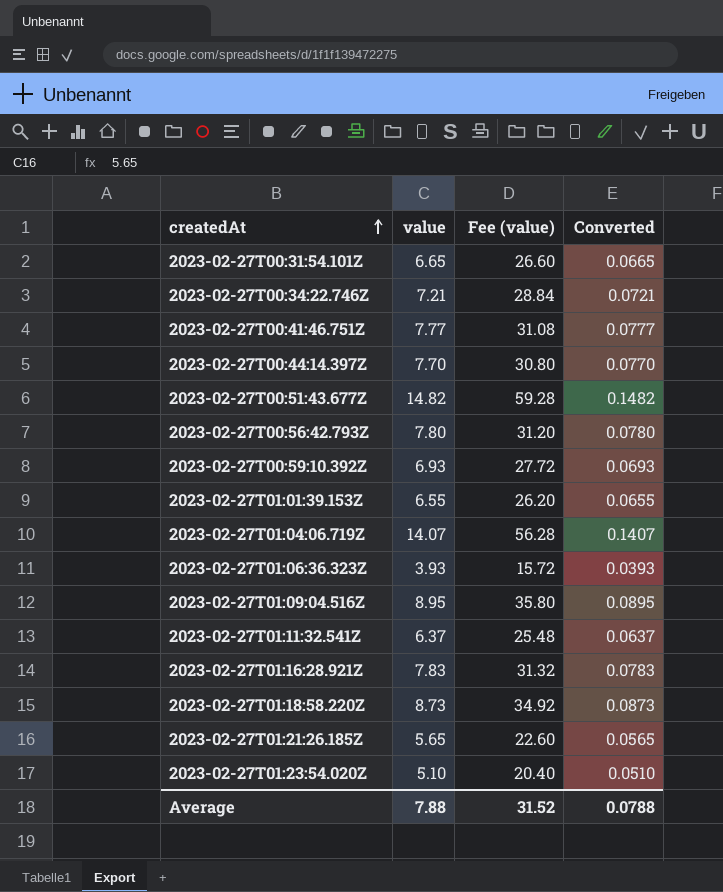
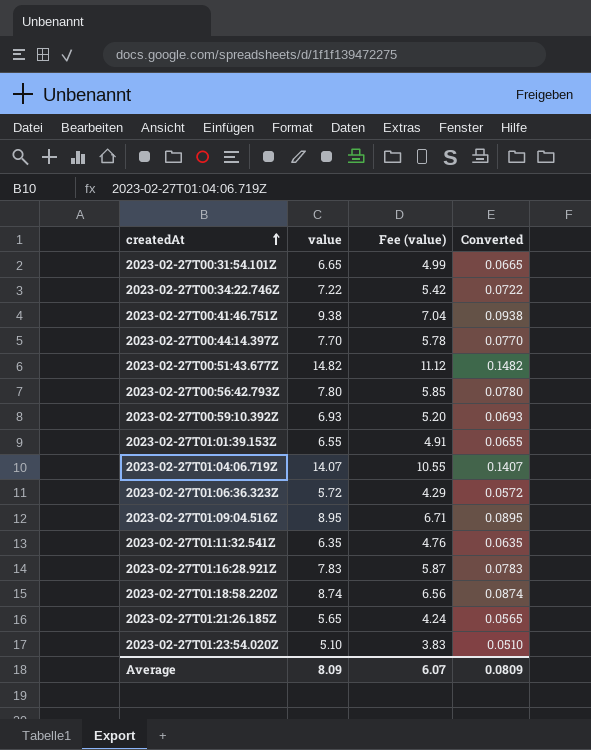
column Fee (value) | formula: [value] * 4 -> [value] * 0.75
2023-02-27T00:34:22.746Z | value: 7.21 -> 7.22
2023-02-27T00:34:22.746Z | Converted: 0.0721 -> 0.0722
2023-02-27T00:41:46.751Z | value: 7.77 -> 9.38
2023-02-27T00:41:46.751Z | Converted: 0.0777 -> 0.0938
2023-02-27T01:06:36.323Z | value: 3.93 -> 5.72
2023-02-27T01:06:36.323Z | Converted: 0.0393 -> 0.0572
2023-02-27T01:11:32.541Z | value: 6.37 -> 6.35
2023-02-27T01:11:32.541Z | Converted: 0.0637 -> 0.0635
2023-02-27T01:18:58.220Z | value: 8.73 -> 8.74
2023-02-27T01:18:58.220Z | Converted: 0.0873 -> 0.0874
Average | value: 7.88 -> 8.09
Average | Fee (value): 31.52 -> 6.07
Average | Converted: 0.0788 -> 0.0809

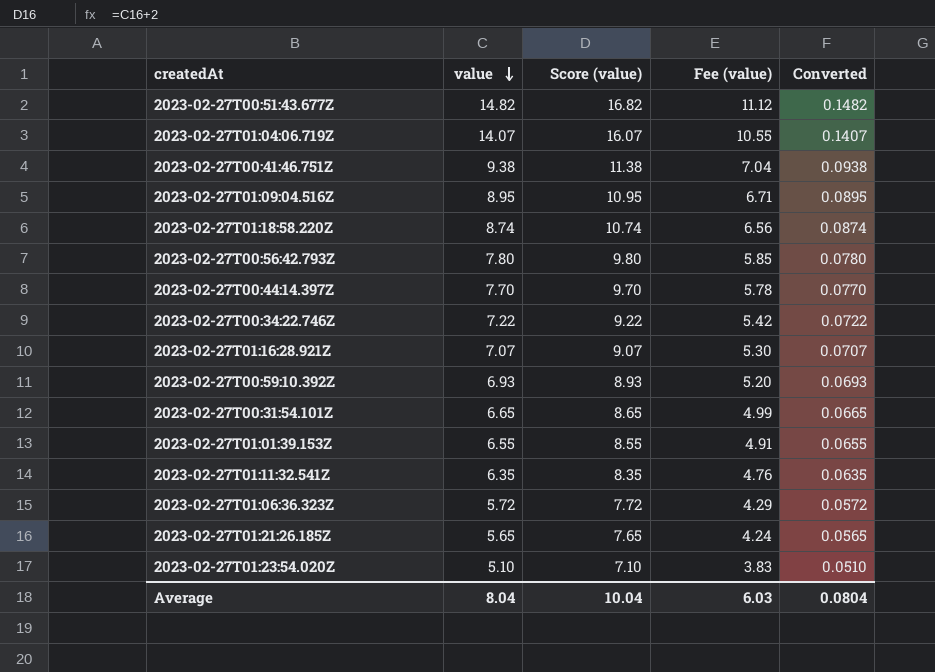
row order: createdAt ascending -> value descending
column Score (value) | formula: none -> [value] + 2
2023-02-27T01:16:28.921Z | value: 7.83 -> 7.07
2023-02-27T01:16:28.921Z | Fee (value): 5.87 -> 5.30
2023-02-27T01:16:28.921Z | Converted: 0.0783 -> 0.0707
Average | value: 8.09 -> 8.04
Average | Fee (value): 6.07 -> 6.03
Average | Converted: 0.0809 -> 0.0804

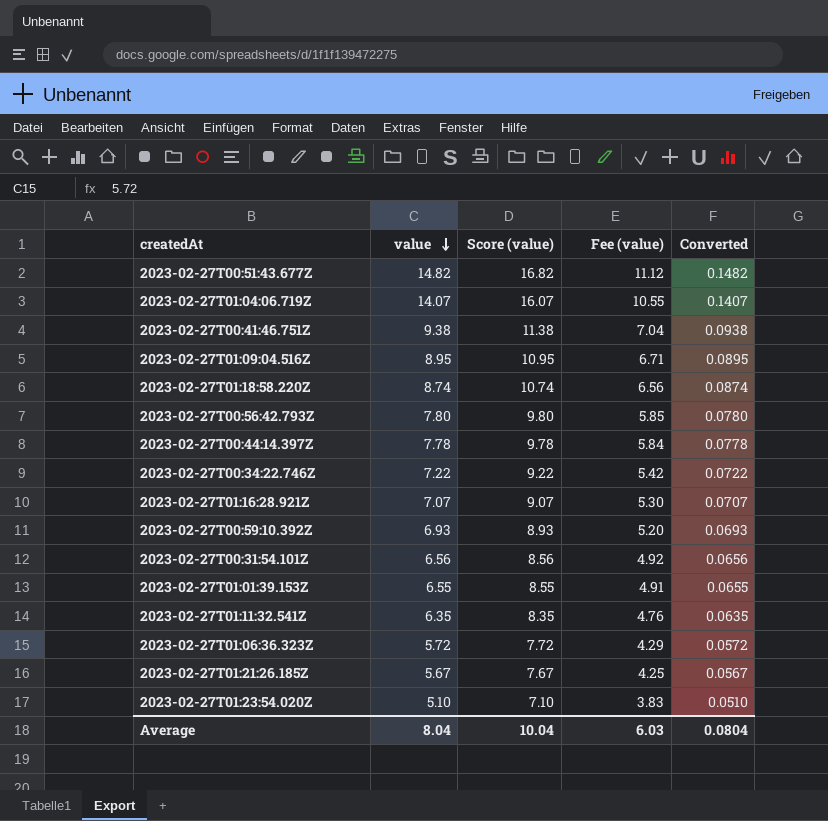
2023-02-27T00:44:14.397Z | value: 7.70 -> 7.78
2023-02-27T00:44:14.397Z | Score (value): 9.70 -> 9.78
2023-02-27T00:44:14.397Z | Fee (value): 5.78 -> 5.84
2023-02-27T00:44:14.397Z | Converted: 0.0770 -> 0.0778
2023-02-27T00:31:54.101Z | value: 6.65 -> 6.56
2023-02-27T00:31:54.101Z | Score (value): 8.65 -> 8.56
2023-02-27T00:31:54.101Z | Fee (value): 4.99 -> 4.92
2023-02-27T00:31:54.101Z | Converted: 0.0665 -> 0.0656
2023-02-27T01:21:26.185Z | value: 5.65 -> 5.67
2023-02-27T01:21:26.185Z | Score (value): 7.65 -> 7.67
2023-02-27T01:21:26.185Z | Fee (value): 4.24 -> 4.25
2023-02-27T01:21:26.185Z | Converted: 0.0565 -> 0.0567

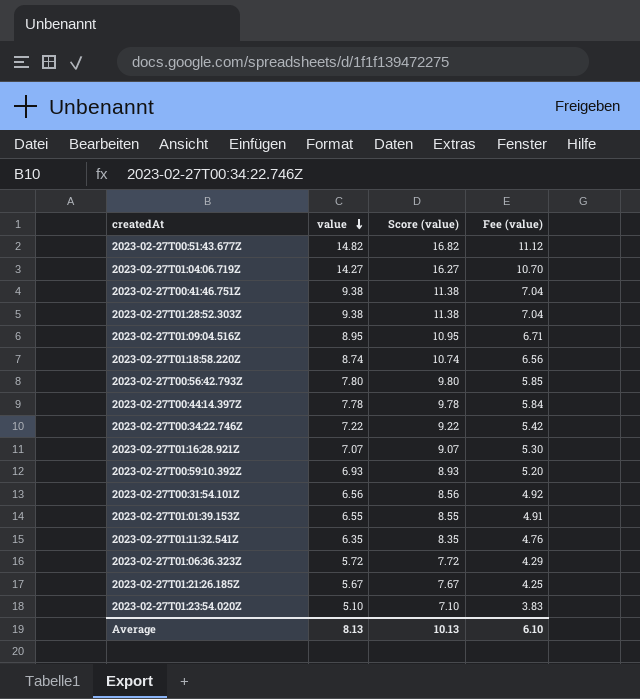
column Converted | formula: [value] * 0.01 -> none
2023-02-27T01:04:06.719Z | value: 14.07 -> 14.27
2023-02-27T01:04:06.719Z | Score (value): 16.07 -> 16.27
2023-02-27T01:04:06.719Z | Fee (value): 10.55 -> 10.70
row 2023-02-27T01:28:52.303Z: none -> 9.38 | 11.38 | 7.04
Average | value: 8.04 -> 8.13
Average | Score (value): 10.04 -> 10.13
Average | Fee (value): 6.03 -> 6.10

